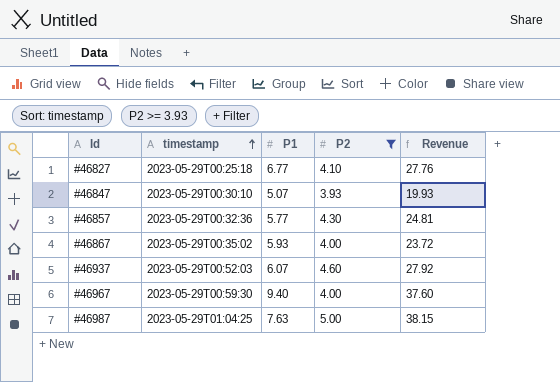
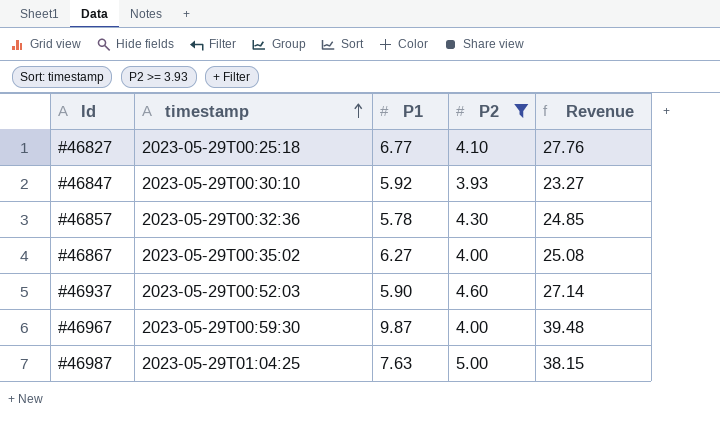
#46847 | P1: 5.07 -> 5.92
#46847 | Revenue: 19.93 -> 23.27
#46857 | P1: 5.77 -> 5.78
#46857 | Revenue: 24.81 -> 24.85
#46867 | P1: 5.93 -> 6.27
#46867 | Revenue: 23.72 -> 25.08
#46937 | P1: 6.07 -> 5.90
#46937 | Revenue: 27.92 -> 27.14
#46967 | P1: 9.40 -> 9.87
#46967 | Revenue: 37.60 -> 39.48

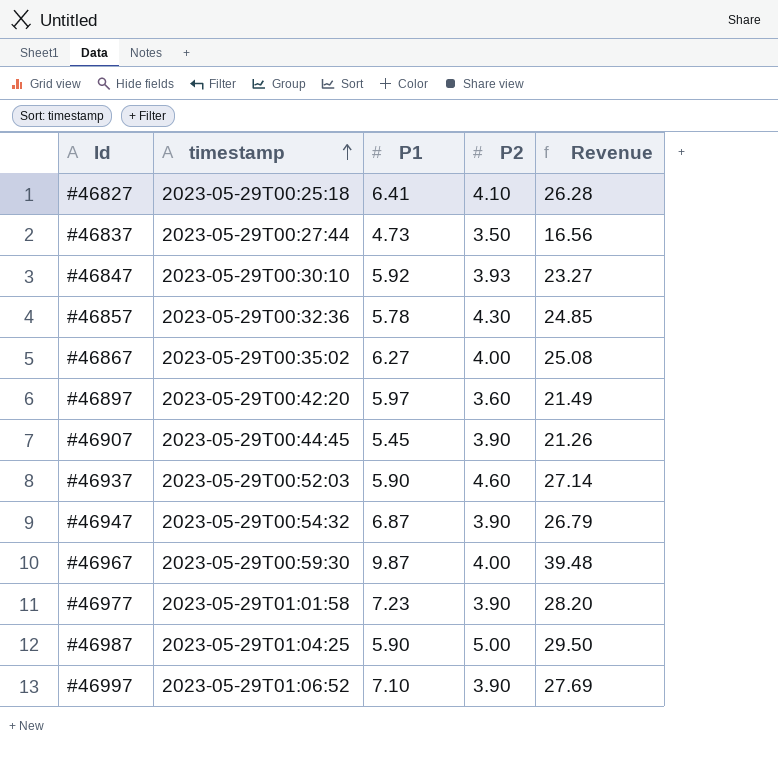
filter: P2 >= 3.93 -> none
#46827 | P1: 6.77 -> 6.41
#46827 | Revenue: 27.76 -> 26.28
#46987 | P1: 7.63 -> 5.90
#46987 | Revenue: 38.15 -> 29.50

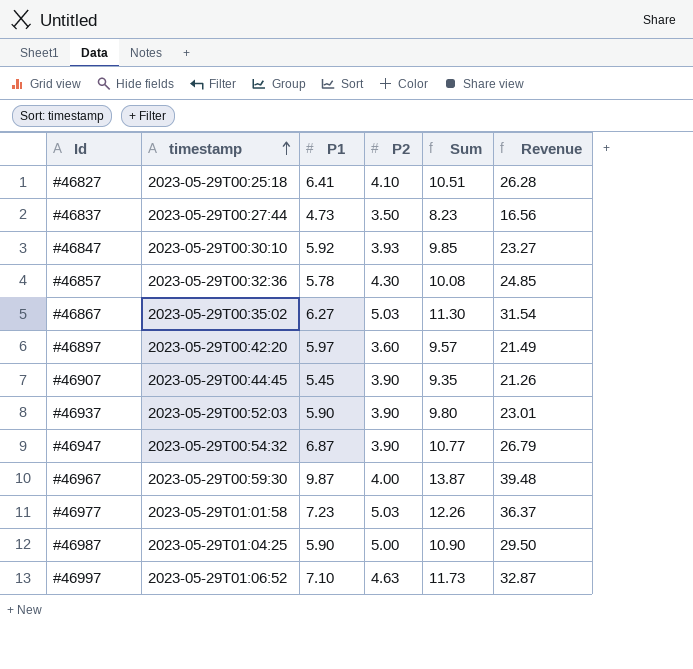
column Sum | formula: none -> [P1] + [P2]
#46867 | P2: 4.00 -> 5.03
#46867 | Revenue: 25.08 -> 31.54
#46937 | P2: 4.60 -> 3.90
#46937 | Revenue: 27.14 -> 23.01
#46977 | P2: 3.90 -> 5.03
#46977 | Revenue: 28.20 -> 36.37
#46997 | P2: 3.90 -> 4.63
#46997 | Revenue: 27.69 -> 32.87

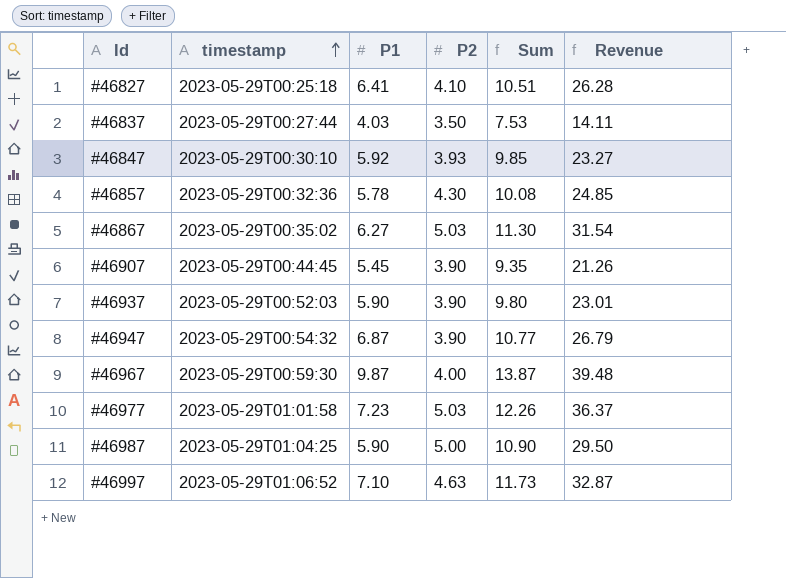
row #46897: 2023-05-29T00:42:20 | 5.97 | 3.60 | 9.57 | 21.49 -> none
#46837 | P1: 4.73 -> 4.03
#46837 | Sum: 8.23 -> 7.53
#46837 | Revenue: 16.56 -> 14.11

